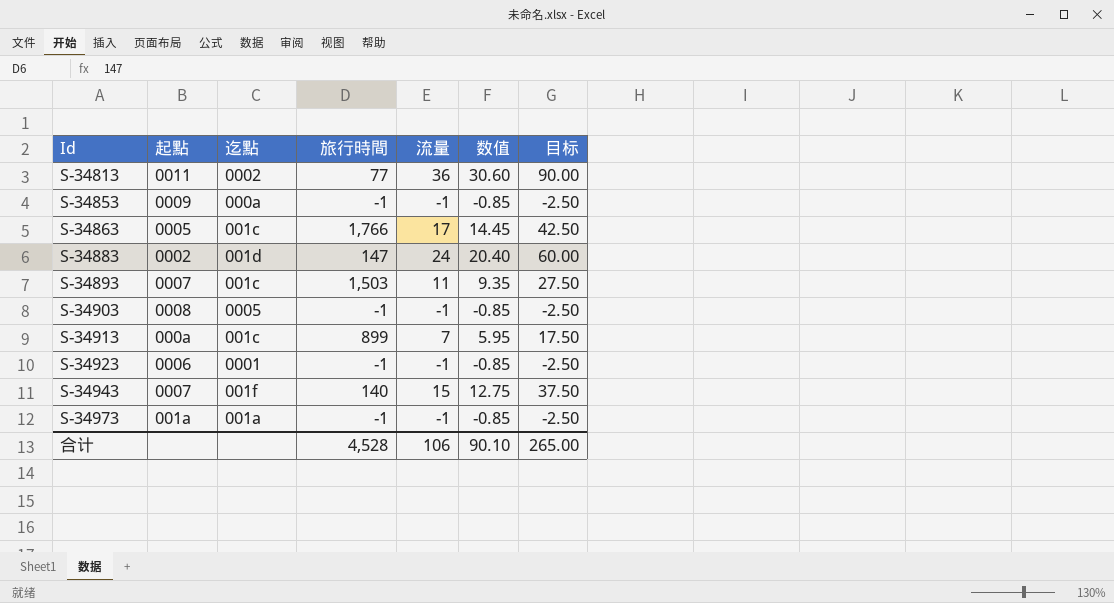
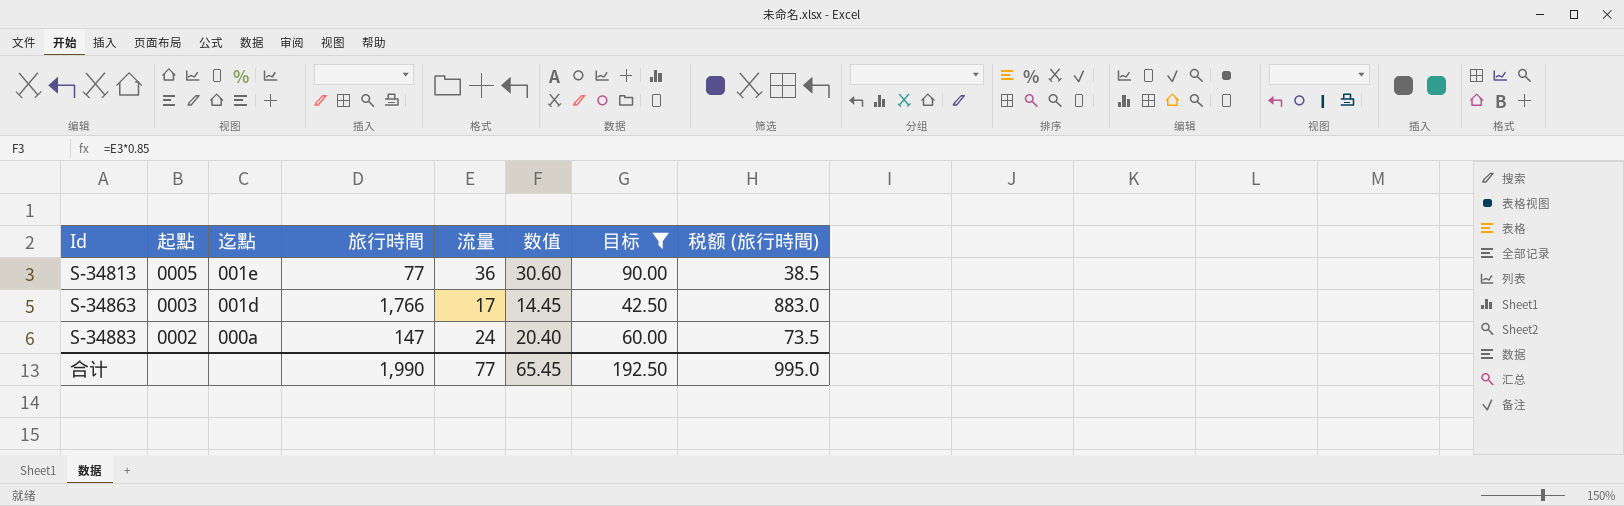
filter: none -> 目标 >= 42.50
column 税额 (旅行時間) | formula: none -> [旅行時間] * 0.5
S-34813 | 起點: 0011 -> 0005
S-34813 | 迄點: 0002 -> 001e
S-34863 | 起點: 0005 -> 0003
S-34863 | 迄點: 001c -> 001d
S-34883 | 迄點: 001d -> 000a
合计 | 旅行時間: 4,528 -> 1,990
合计 | 流量: 106 -> 77
合计 | 数值: 90.10 -> 65.45
合计 | 目标: 265.00 -> 192.50

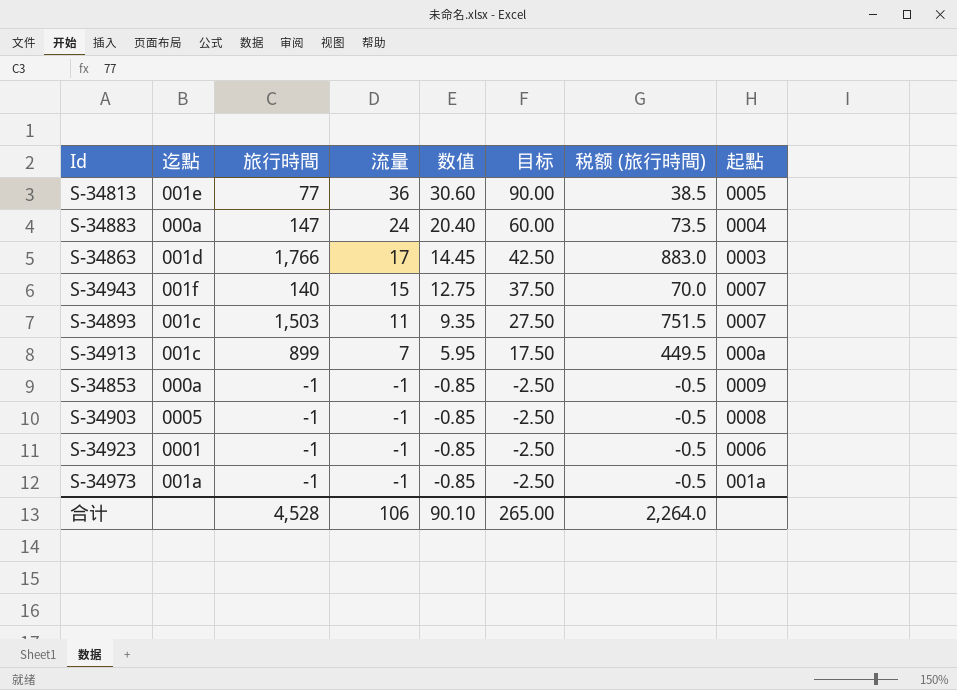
filter: 目标 >= 42.50 -> none
row order: Id ascending -> 流量 descending
column 起點 | position: 2 -> 8
S-34883 | 起點: 0002 -> 0004
合计 | 旅行時間: 1,990 -> 4,528
合计 | 流量: 77 -> 106
合计 | 数值: 65.45 -> 90.10
合计 | 目标: 192.50 -> 265.00
合计 | 税额 (旅行時間): 995.0 -> 2,264.0

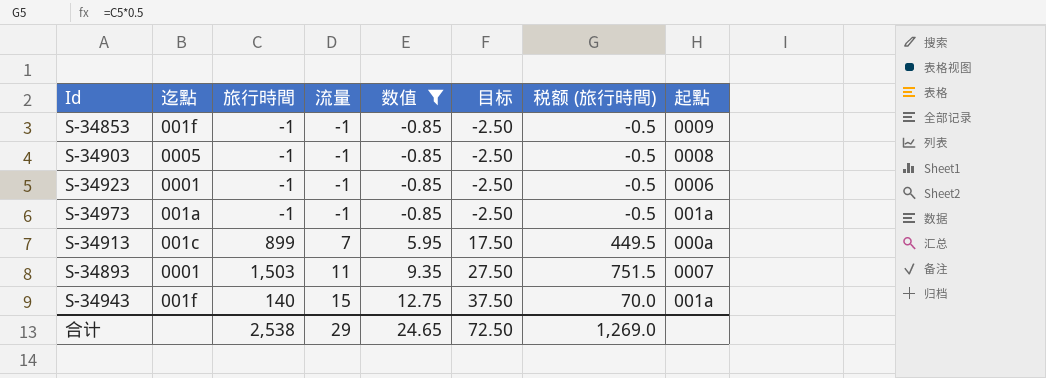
filter: none -> 数值 <= 12.75
row order: 流量 descending -> 流量 ascending
S-34853 | 迄點: 000a -> 001f
S-34893 | 迄點: 001c -> 0001
S-34943 | 起點: 0007 -> 001a
合计 | 旅行時間: 4,528 -> 2,538
合计 | 流量: 106 -> 29
合计 | 数值: 90.10 -> 24.65
合计 | 目标: 265.00 -> 72.50
合计 | 税额 (旅行時間): 2,264.0 -> 1,269.0

